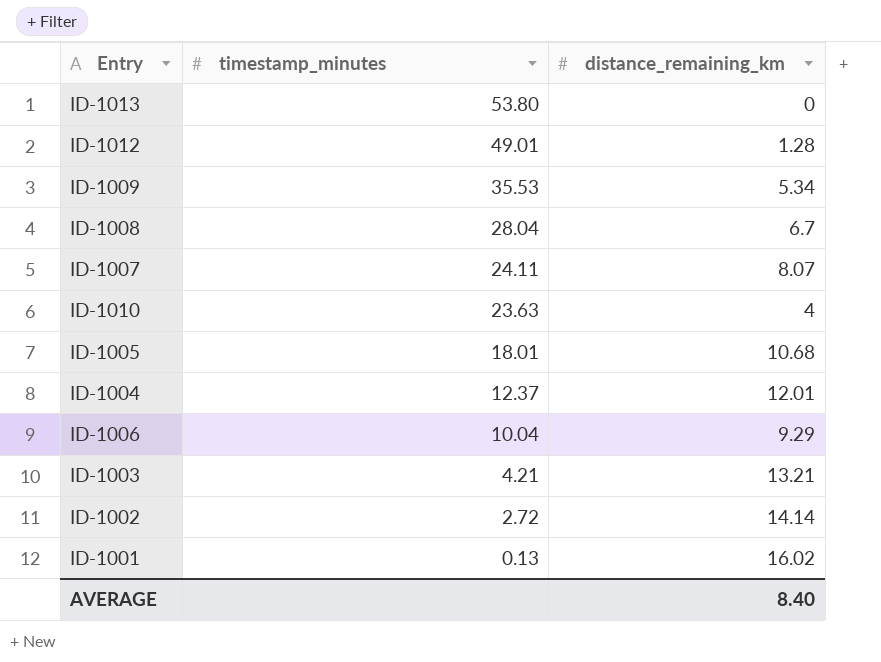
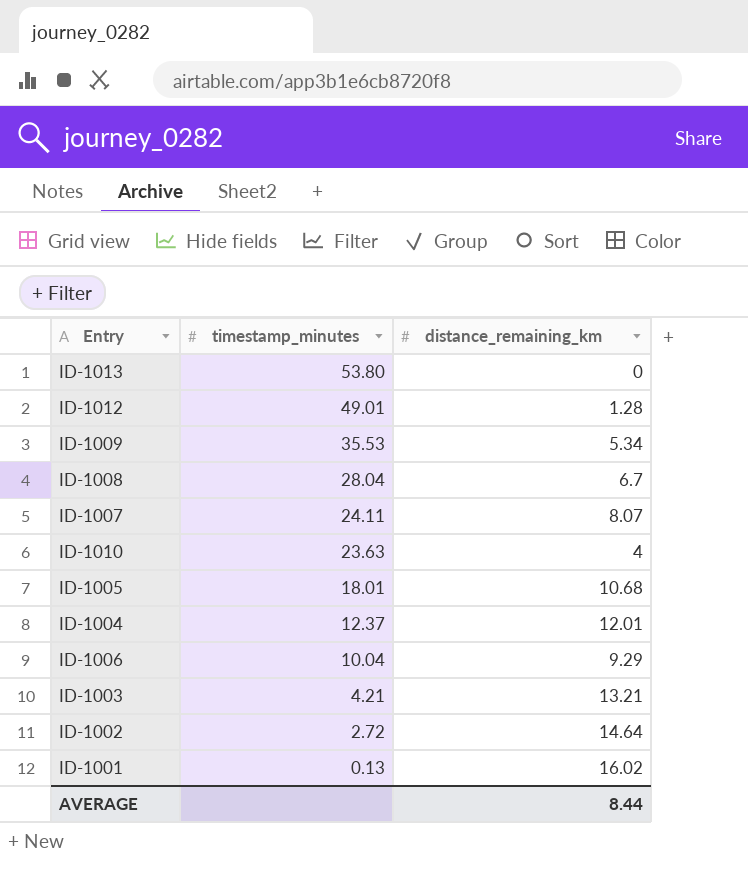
ID-1002 | distance_remaining_km: 14.14 -> 14.64
AVERAGE | distance_remaining_km: 8.40 -> 8.44

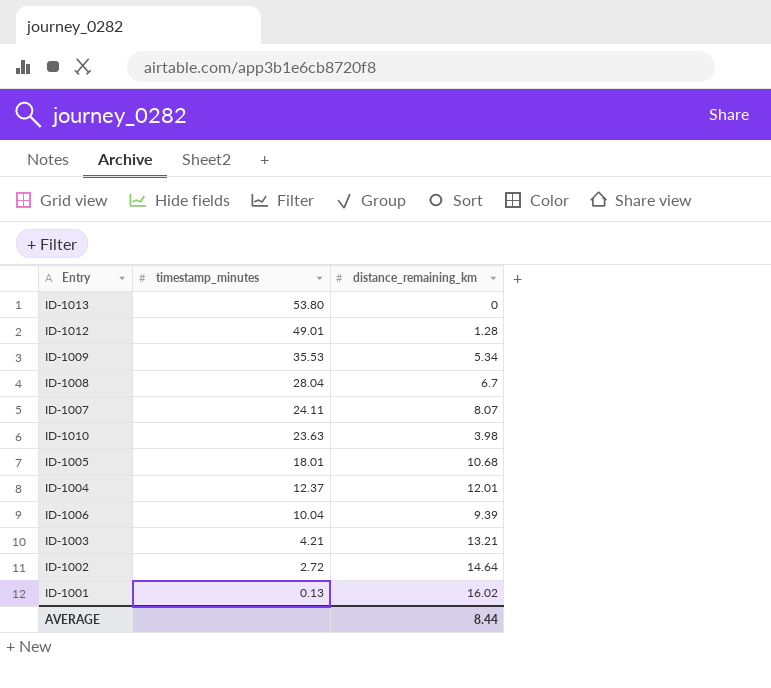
ID-1010 | distance_remaining_km: 4 -> 3.98
ID-1006 | distance_remaining_km: 9.29 -> 9.39

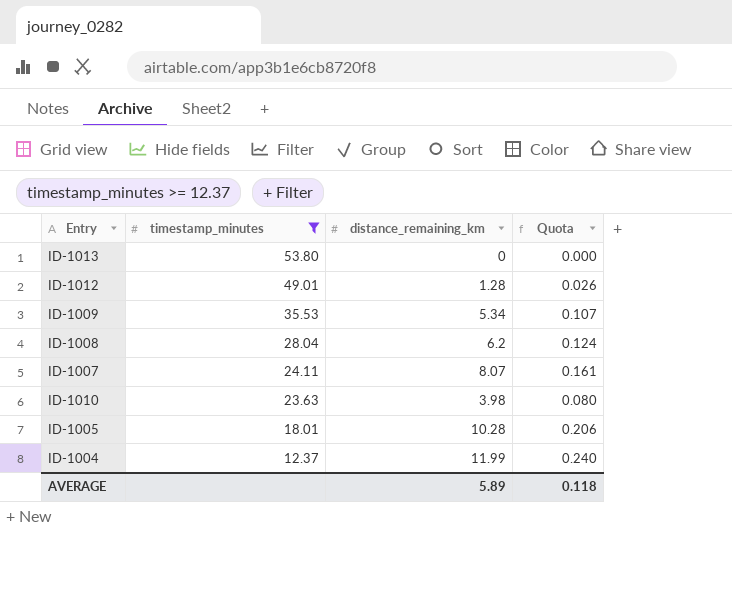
filter: none -> timestamp_minutes >= 12.37
column Quota | formula: none -> [distance_remaining_km] * 0.02
ID-1008 | distance_remaining_km: 6.7 -> 6.2
ID-1005 | distance_remaining_km: 10.68 -> 10.28
ID-1004 | distance_remaining_km: 12.01 -> 11.99
AVERAGE | distance_remaining_km: 8.44 -> 5.89

